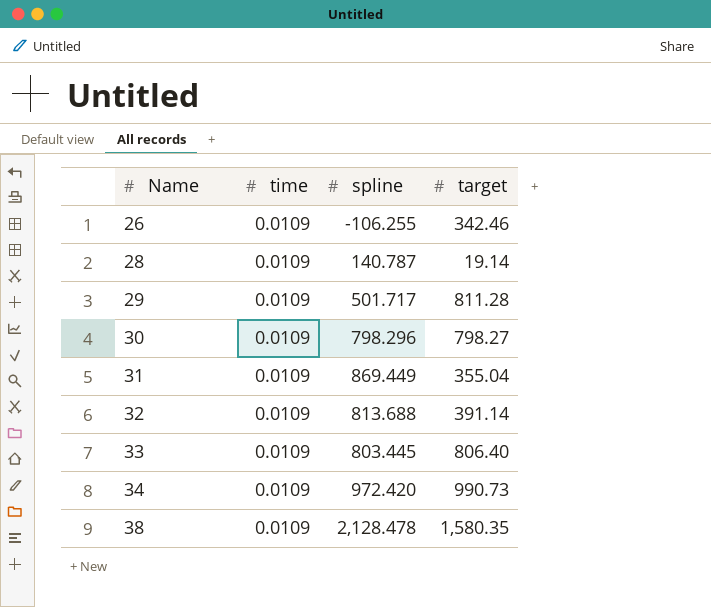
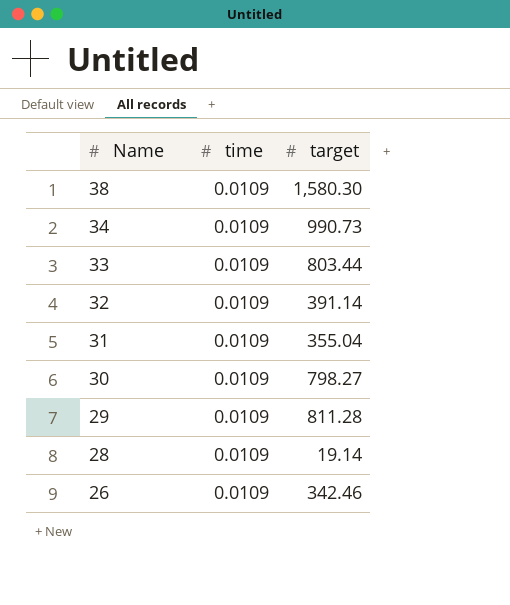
row order: Name ascending -> Name descending
column spline | position: 3 -> none
38 | target: 1,580.35 -> 1,580.30
33 | target: 806.40 -> 803.44

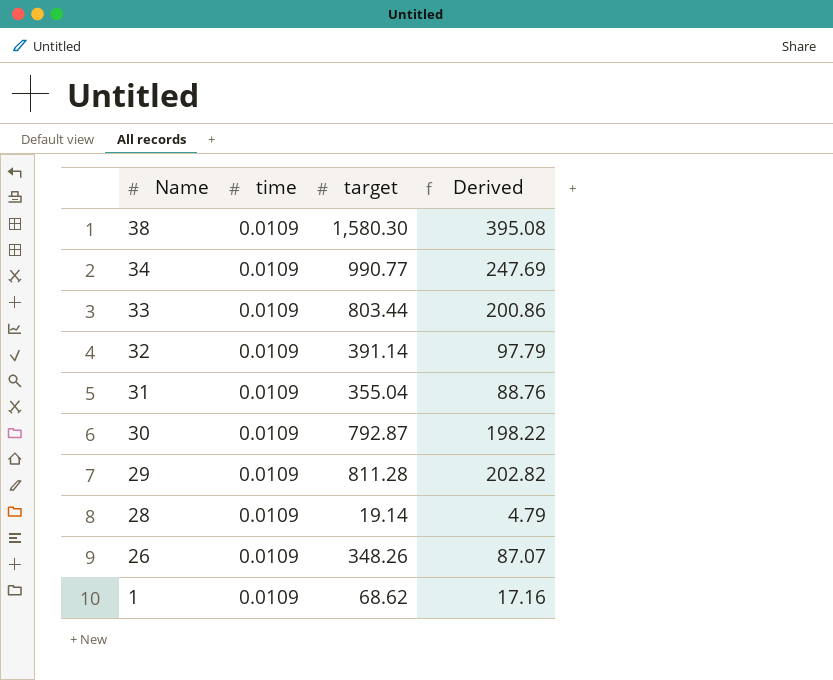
column Derived | formula: none -> [target] * 0.25
34 | target: 990.73 -> 990.77
30 | target: 798.27 -> 792.87
26 | target: 342.46 -> 348.26
row 1: none -> 0.0109 | 68.62 | 17.16

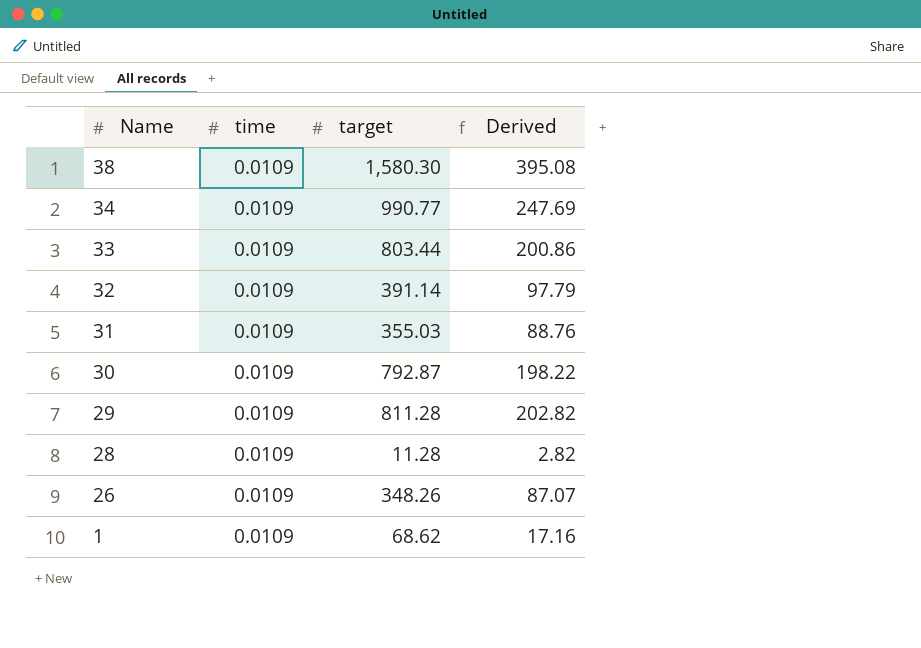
31 | target: 355.04 -> 355.03
28 | target: 19.14 -> 11.28
28 | Derived: 4.79 -> 2.82

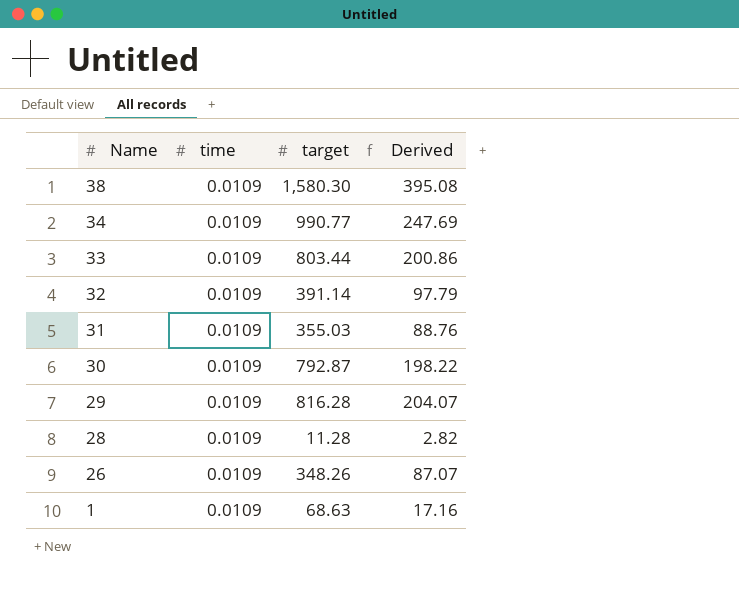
29 | target: 811.28 -> 816.28
29 | Derived: 202.82 -> 204.07
1 | target: 68.62 -> 68.63

